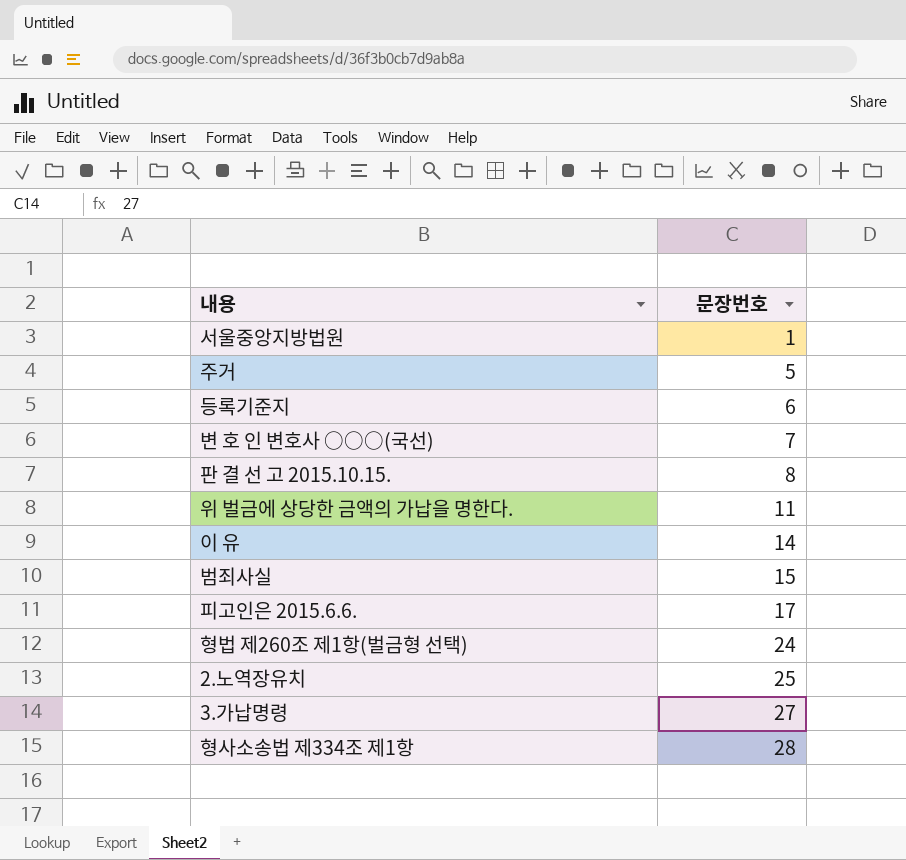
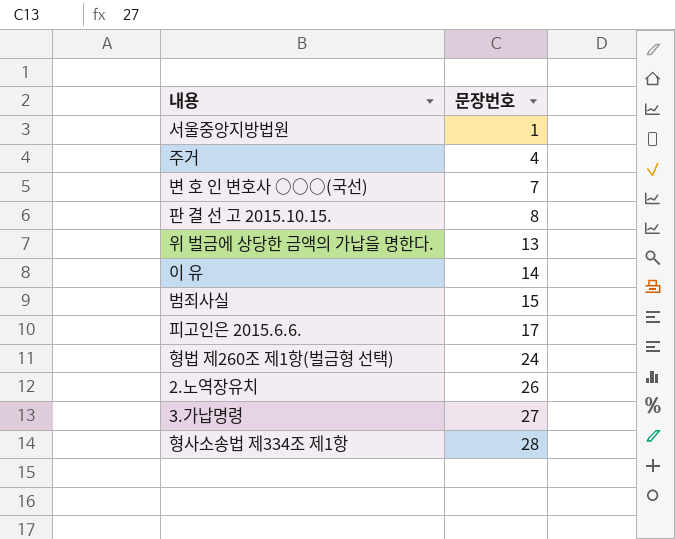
row 등록기준지: 6 -> none
주거 | 문장번호: 5 -> 4
위 벌금에 상당한 금액의 가납을 명한다. | 문장번호: 11 -> 13
2.노역장유치 | 문장번호: 25 -> 26

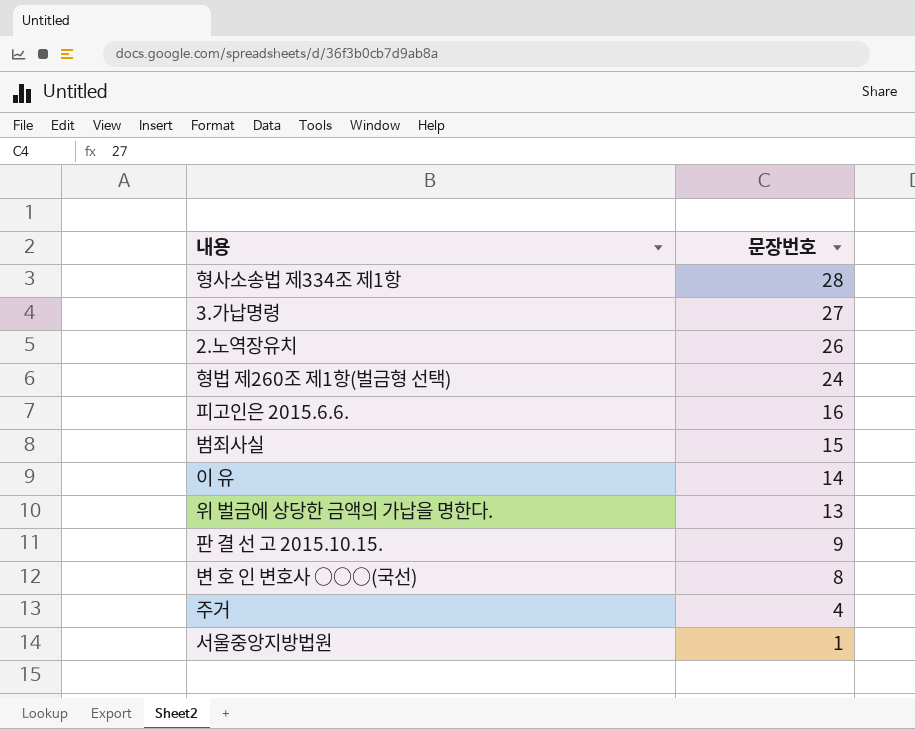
row order: 문장번호 ascending -> 문장번호 descending
피고인은 2015.6.6. | 문장번호: 17 -> 16
판 결 선 고 2015.10.15. | 문장번호: 8 -> 9
변 호 인 변호사 ○○○(국선) | 문장번호: 7 -> 8

